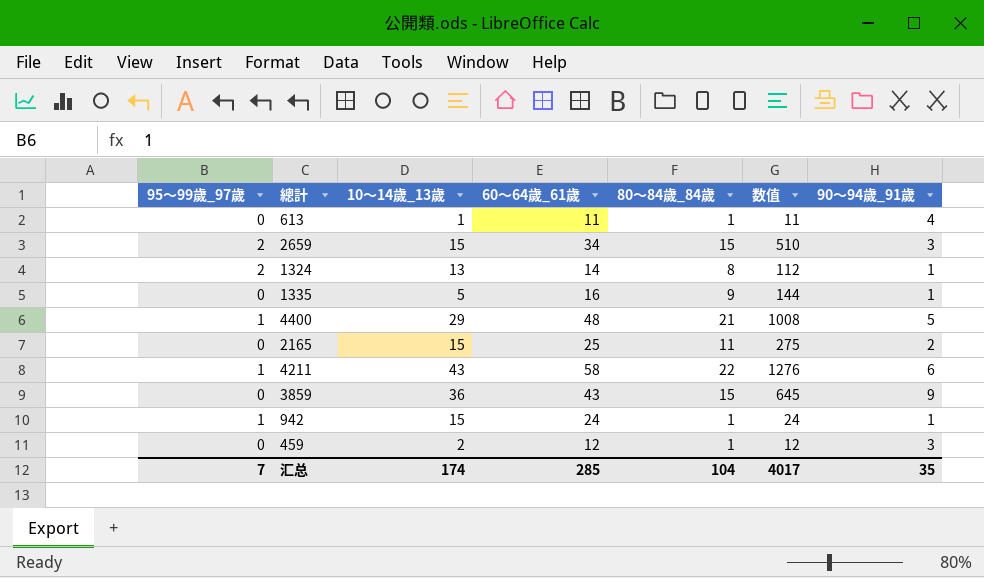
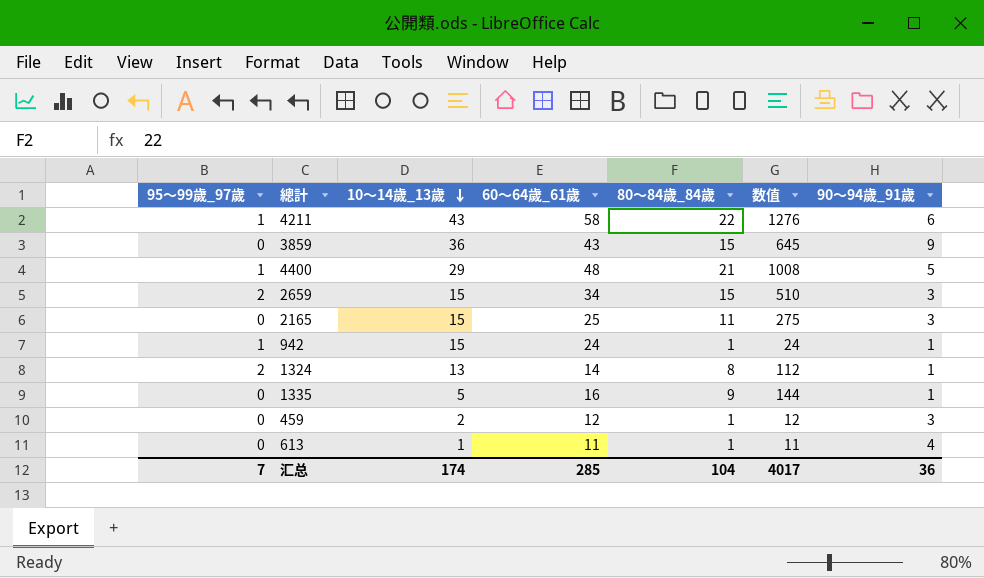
row order: none -> 10～14歲_13歲 descending
2165 | 90～94歲_91歲: 2 -> 3
汇总 | 90～94歲_91歲: 35 -> 36

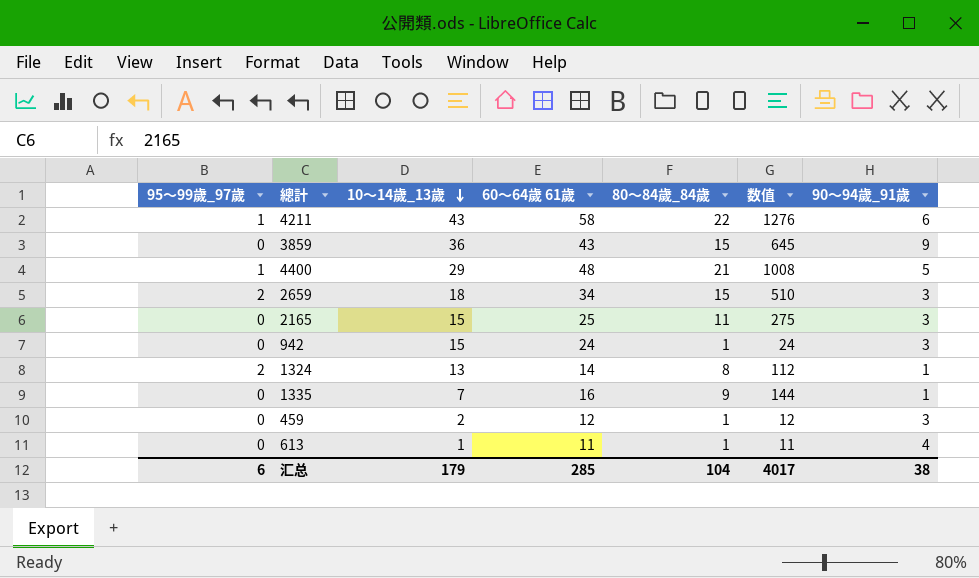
column name: 60～64歲_61歲 -> 60～64歲 61歲
2659 | 10～14歲_13歲: 15 -> 18
942 | 95～99歲_97歲: 1 -> 0
942 | 90～94歲_91歲: 1 -> 3
1335 | 10～14歲_13歲: 5 -> 7
汇总 | 95～99歲_97歲: 7 -> 6
汇总 | 10～14歲_13歲: 174 -> 179
汇总 | 90～94歲_91歲: 36 -> 38

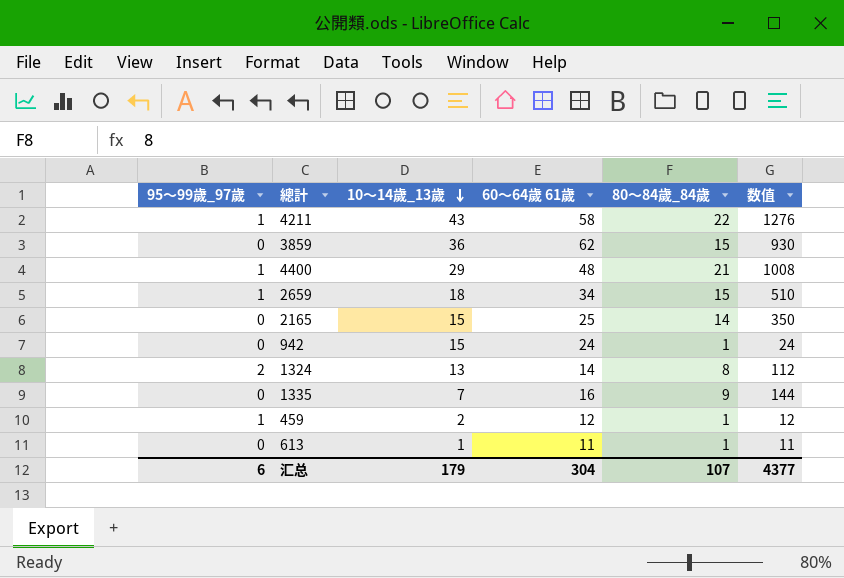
column 90～94歲_91歲 | position: 7 -> none
3859 | 60～64歲 61歲: 43 -> 62
3859 | 数值: 645 -> 930
2659 | 95～99歲_97歲: 2 -> 1
2165 | 80～84歲_84歲: 11 -> 14
2165 | 数值: 275 -> 350
459 | 95～99歲_97歲: 0 -> 1
汇总 | 60～64歲 61歲: 285 -> 304
汇总 | 80～84歲_84歲: 104 -> 107
汇总 | 数值: 4017 -> 4377

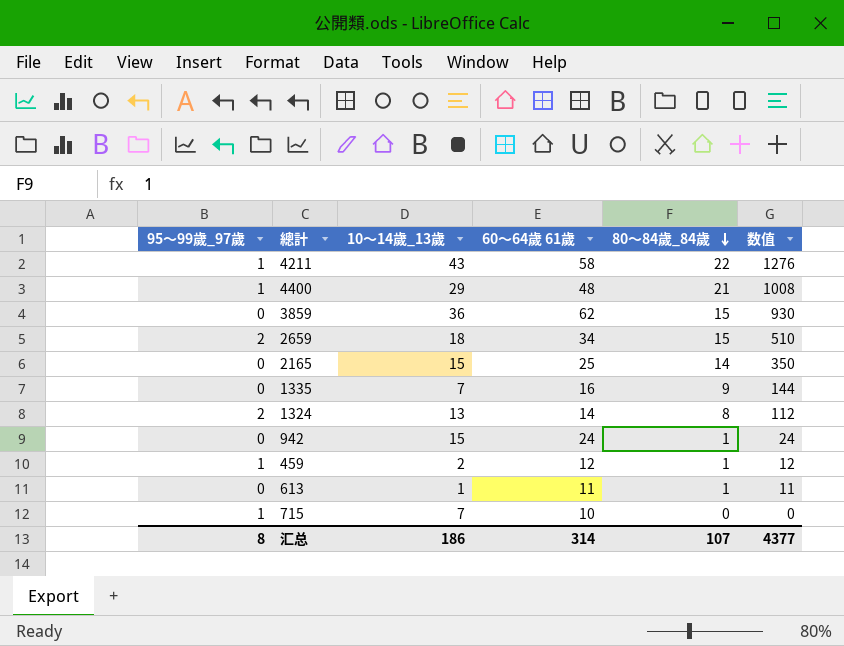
row order: 10～14歲_13歲 descending -> 80～84歲_84歲 descending
2659 | 95～99歲_97歲: 1 -> 2
row 715: none -> 1 | 7 | 10 | 0 | 0
汇总 | 95～99歲_97歲: 6 -> 8
汇总 | 10～14歲_13歲: 179 -> 186
汇总 | 60～64歲 61歲: 304 -> 314

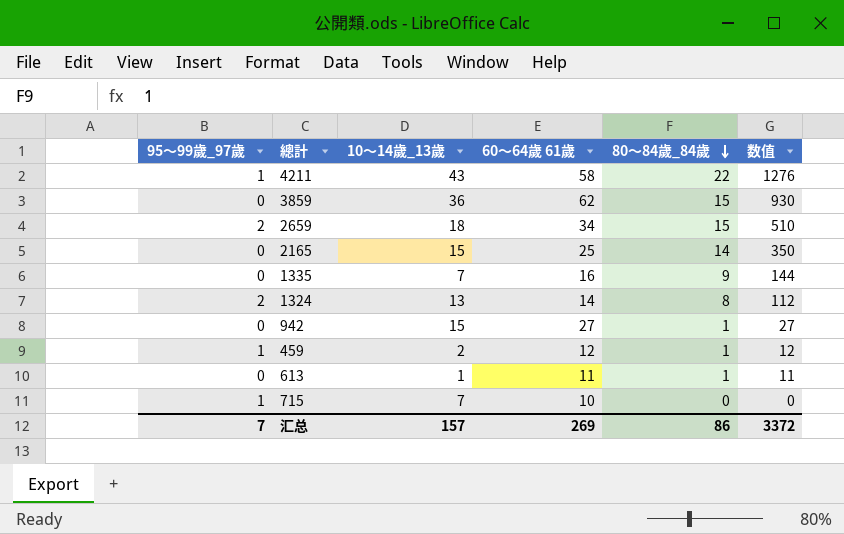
row 4400: 1 | 29 | 48 | 21 | 1008 -> none
942 | 60～64歲 61歲: 24 -> 27
942 | 数值: 24 -> 27
汇总 | 95～99歲_97歲: 8 -> 7
汇总 | 10～14歲_13歲: 186 -> 157
汇总 | 60～64歲 61歲: 314 -> 269
汇总 | 80～84歲_84歲: 107 -> 86
汇总 | 数值: 4377 -> 3372

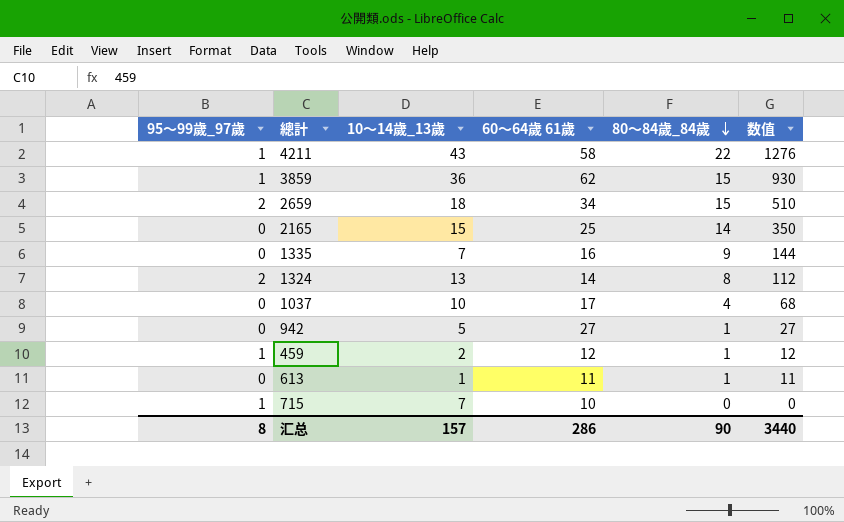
3859 | 95～99歲_97歲: 0 -> 1
row 1037: none -> 0 | 10 | 17 | 4 | 68
942 | 10～14歲_13歲: 15 -> 5
汇总 | 95～99歲_97歲: 7 -> 8
汇总 | 60～64歲 61歲: 269 -> 286
汇总 | 80～84歲_84歲: 86 -> 90
汇总 | 数值: 3372 -> 3440

